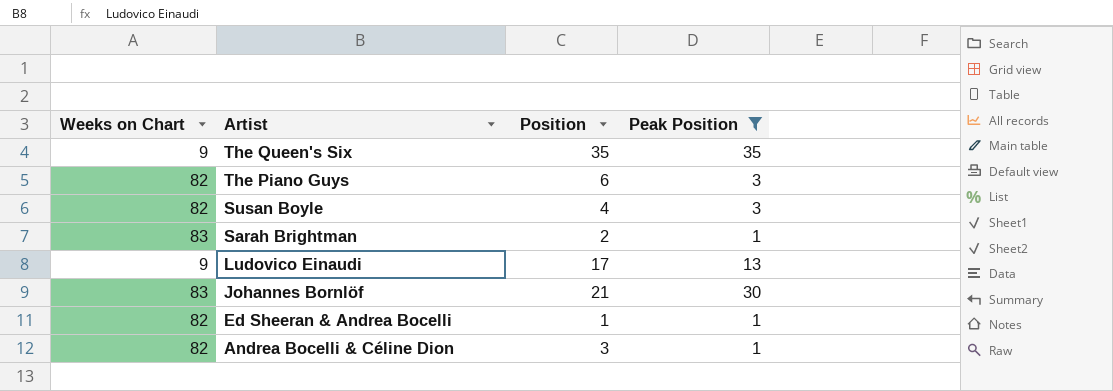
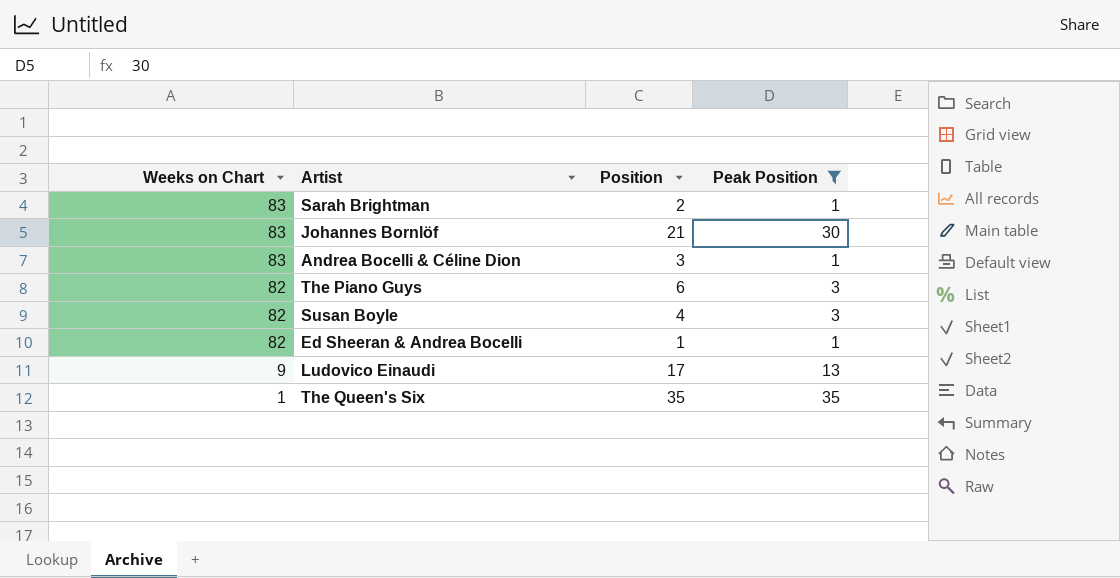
row order: Artist descending -> Weeks on Chart descending
Andrea Bocelli & Céline Dion | Weeks on Chart: 82 -> 83
The Queen's Six | Weeks on Chart: 9 -> 1

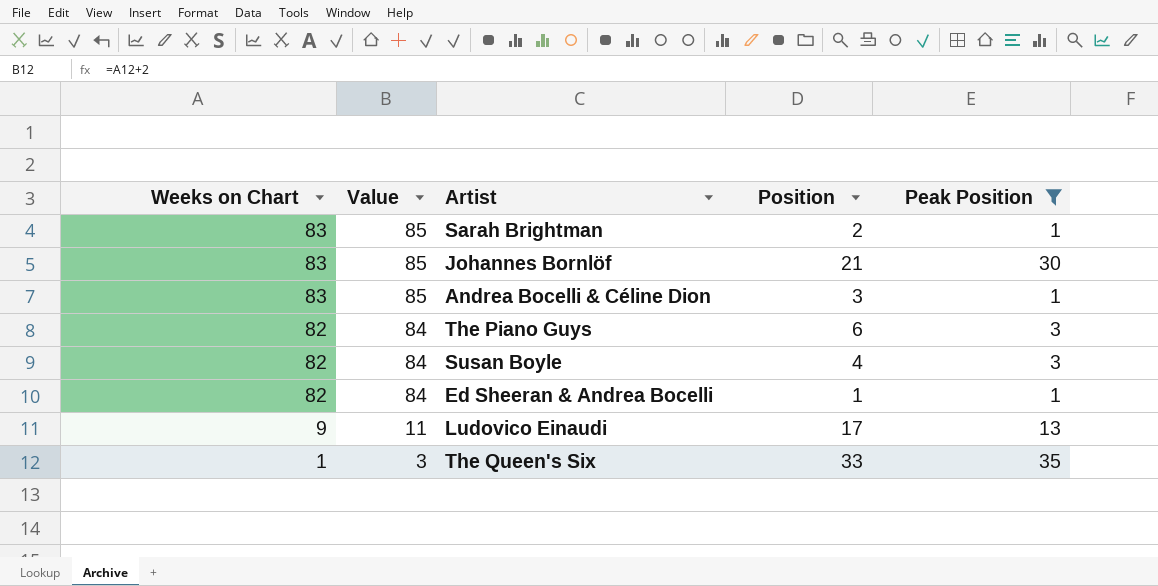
column Value | formula: none -> [Weeks on Chart] + 2
The Queen's Six | Position: 35 -> 33

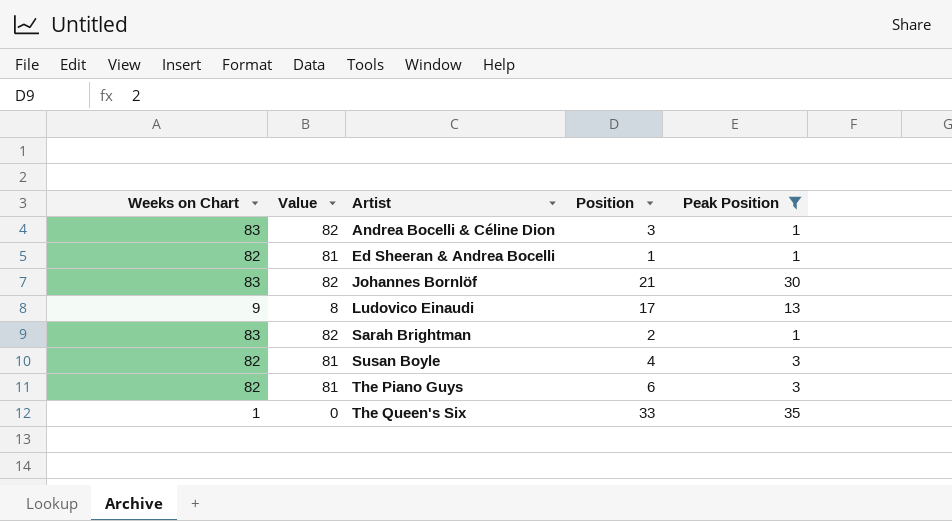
row order: Weeks on Chart descending -> Artist ascending
column Value | formula: [Weeks on Chart] + 2 -> [Weeks on Chart] - 1

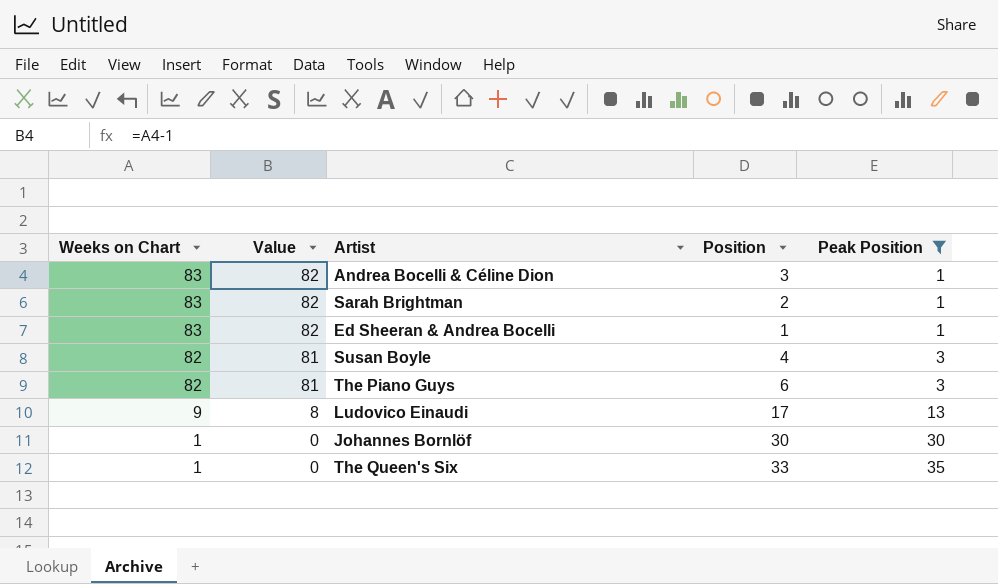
row order: Artist ascending -> Weeks on Chart descending
Ed Sheeran & Andrea Bocelli | Weeks on Chart: 82 -> 83
Ed Sheeran & Andrea Bocelli | Value: 81 -> 82
Johannes Bornlöf | Weeks on Chart: 83 -> 1
Johannes Bornlöf | Value: 82 -> 0
Johannes Bornlöf | Position: 21 -> 30

